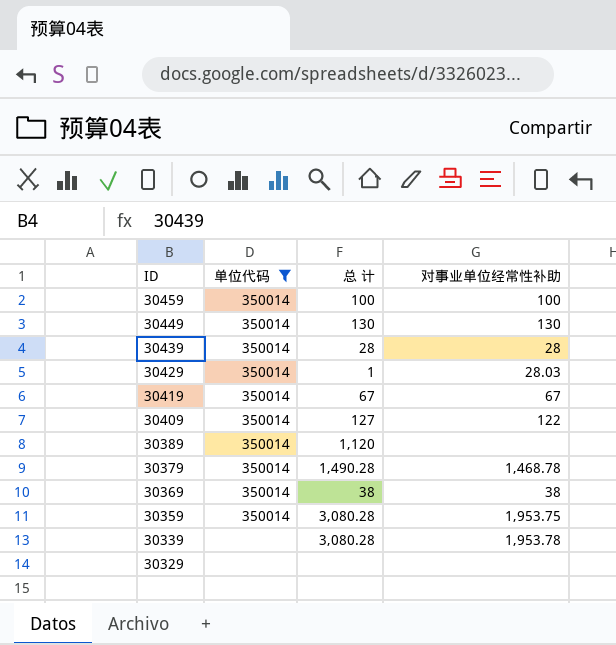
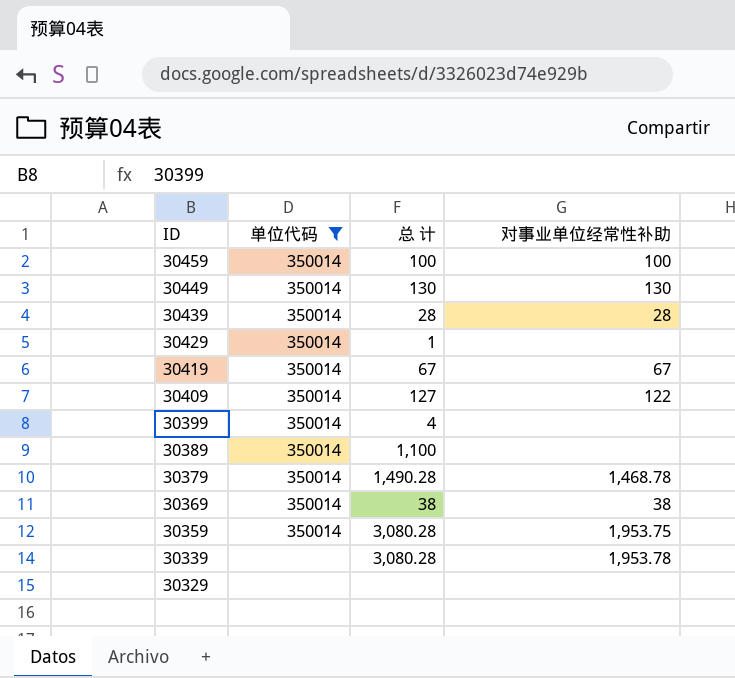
30429 | 对事业单位经常性补助: 28.03 -> none
row 30399: none -> 350014 | 4 | none
30389 | 总 计: 1,120 -> 1,100

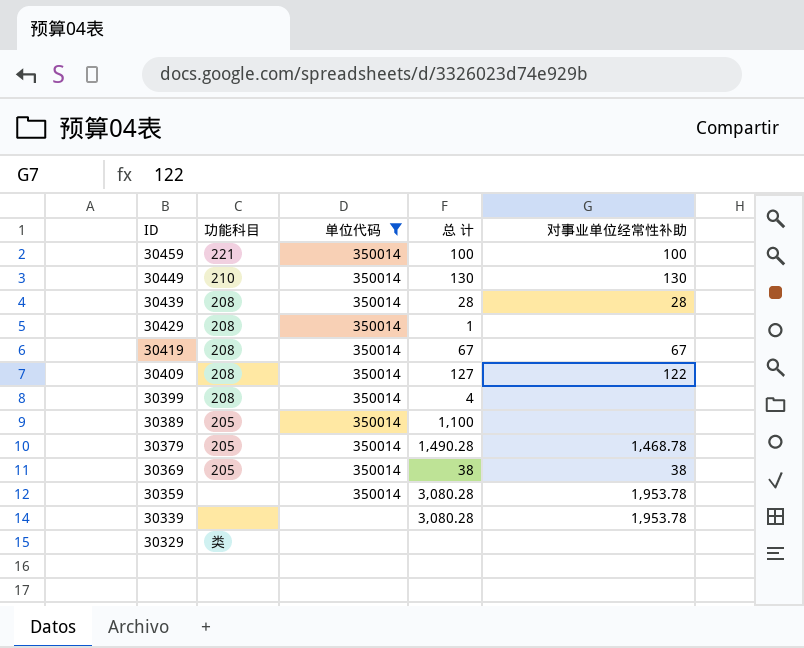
column 功能科目 | position: none -> 2
30359 | 对事业单位经常性补助: 1,953.75 -> 1,953.78

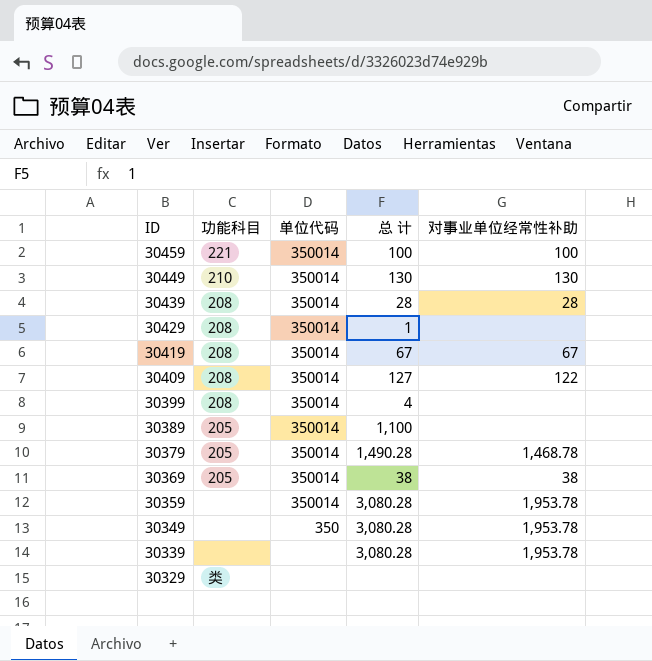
filter: 单位代码 != 350 -> none

